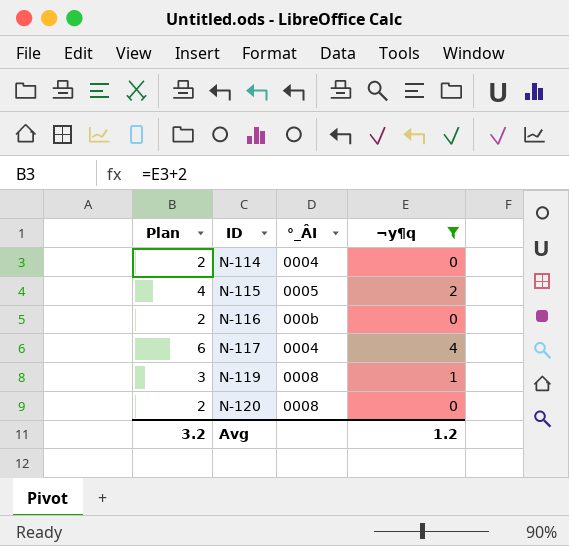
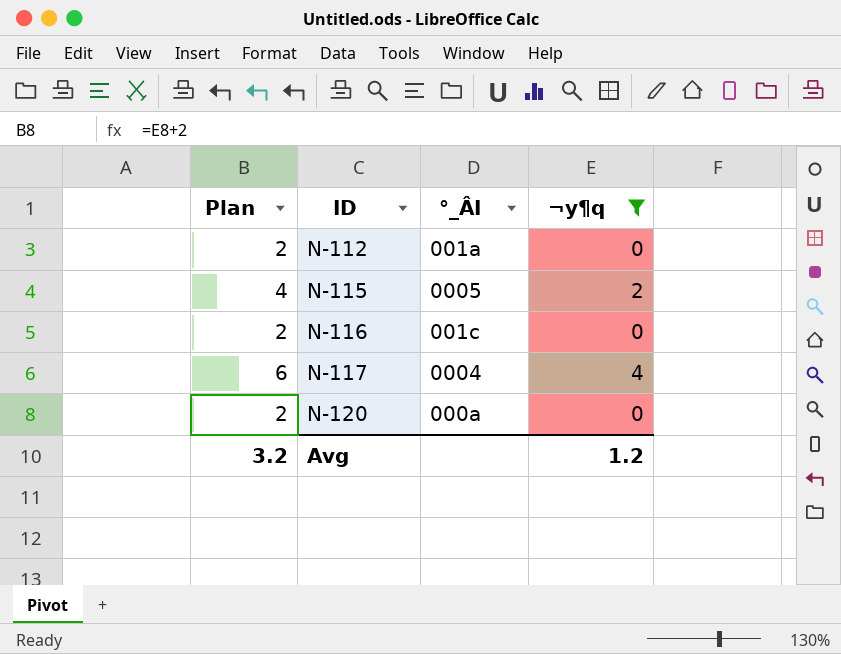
row N-114: 2 | 0004 | 0 -> none
row N-119: 3 | 0008 | 1 -> none
row N-112: none -> 2 | 001a | 0
N-116 | °_ÂI: 000b -> 001c
N-120 | °_ÂI: 0008 -> 000a

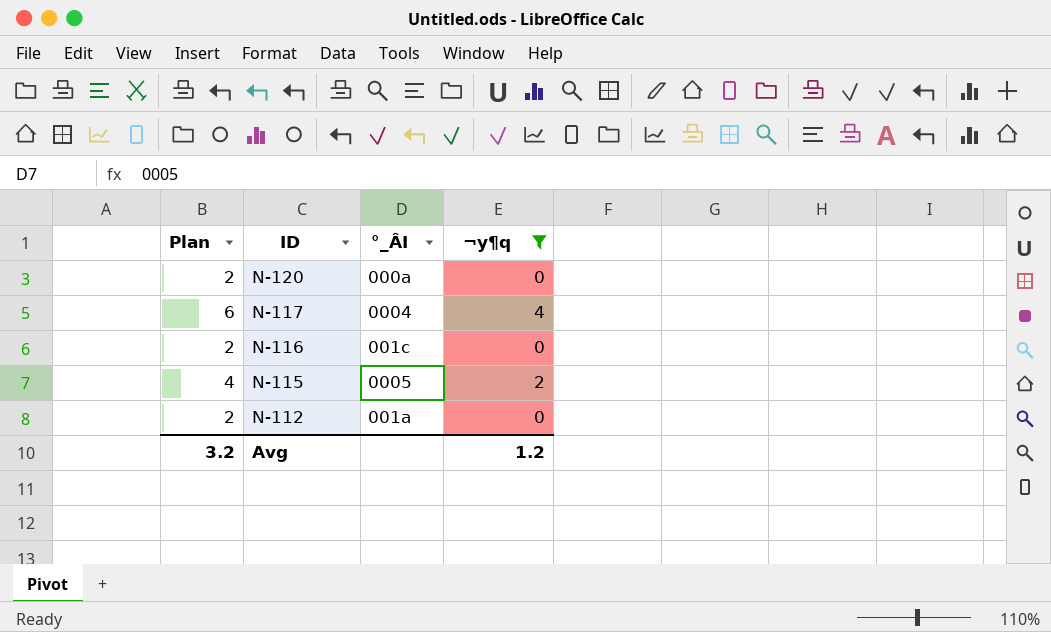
row order: ID ascending -> ID descending

